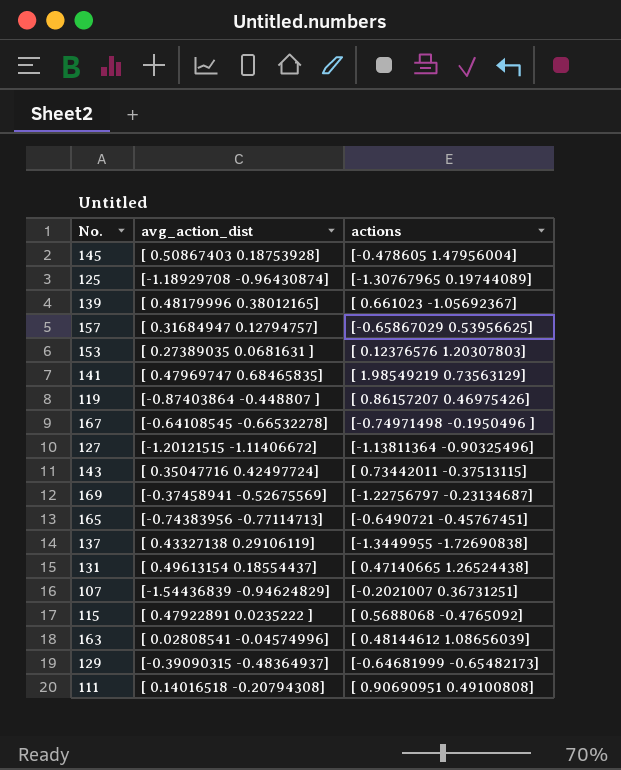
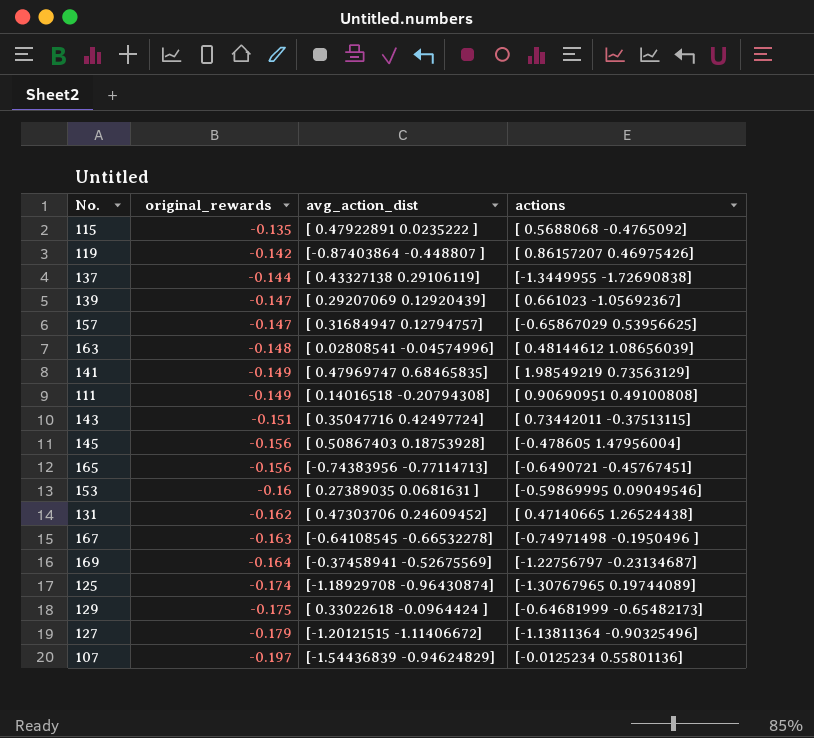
row order: none -> original_rewards descending
column original_rewards | position: none -> 2
139 | avg_action_dist: [ 0.48179996 0.38012165] -> [ 0.29207069 0.12920439]
153 | actions: [ 0.12376576 1.20307803] -> [-0.59869995 0.09049546]
131 | avg_action_dist: [ 0.49613154 0.18554437] -> [ 0.47303706 0.24609452]
129 | avg_action_dist: [-0.39090315 -0.48364937] -> [ 0.33022618 -0.0964424 ]
107 | actions: [-0.2021007 0.36731251] -> [-0.0125234 0.55801136]

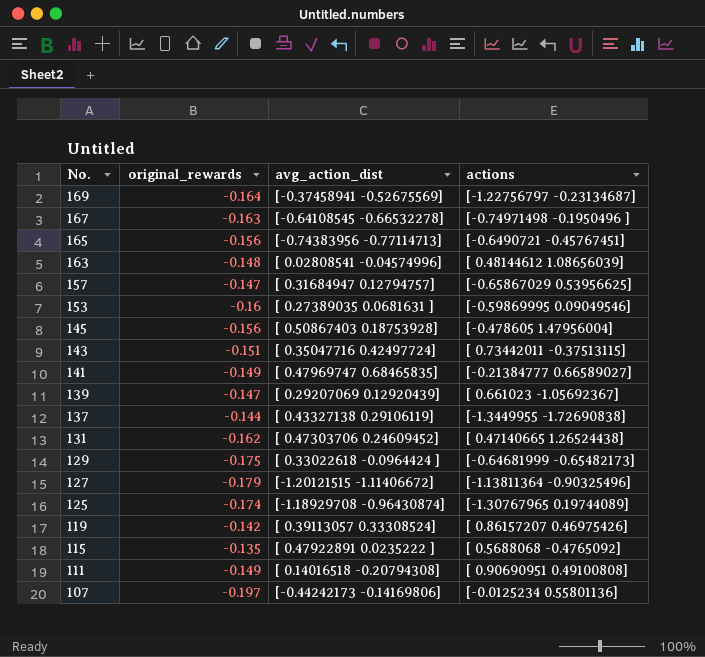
row order: original_rewards descending -> No. descending
141 | actions: [ 1.98549219 0.73563129] -> [-0.21384777 0.66589027]
119 | avg_action_dist: [-0.87403864 -0.448807 ] -> [ 0.39113057 0.33308524]
107 | avg_action_dist: [-1.54436839 -0.94624829] -> [-0.44242173 -0.14169806]

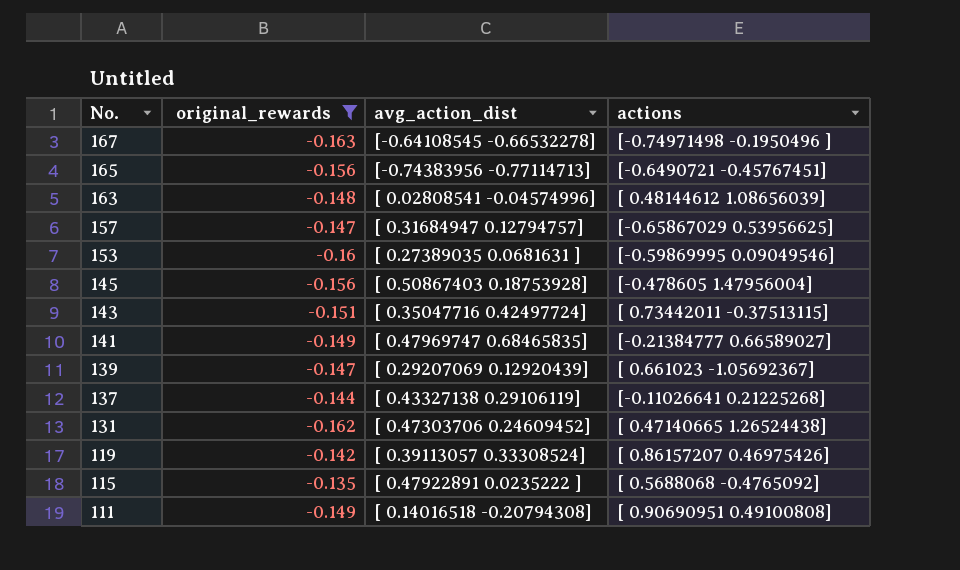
filter: none -> original_rewards >= -0.163
137 | actions: [-1.3449955 -1.72690838] -> [-0.11026641 0.21225268]

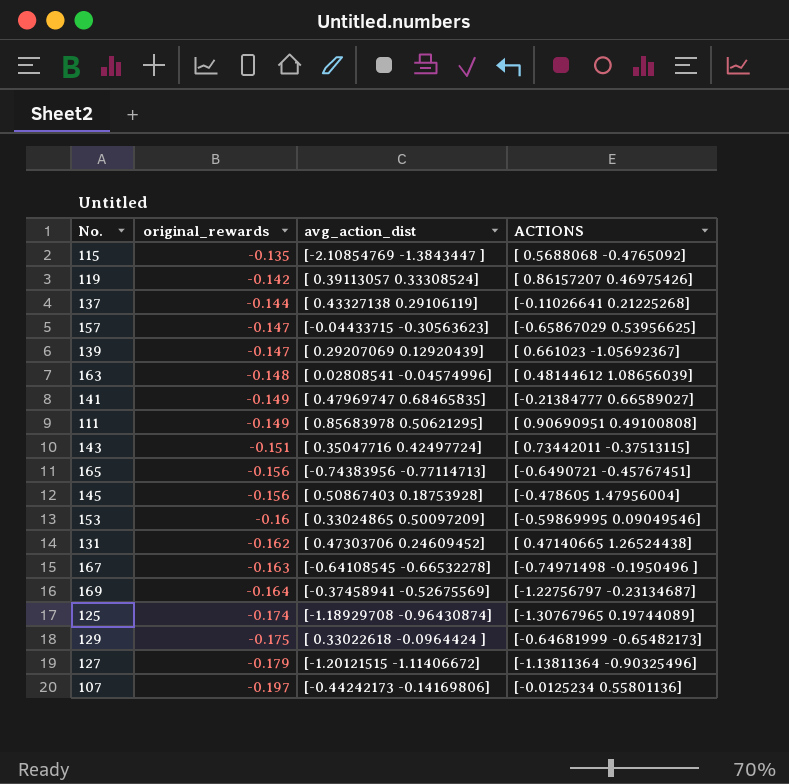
filter: original_rewards >= -0.163 -> none
row order: No. descending -> original_rewards descending
column name: actions -> ACTIONS
115 | avg_action_dist: [ 0.47922891 0.0235222 ] -> [-2.10854769 -1.3843447 ]
157 | avg_action_dist: [ 0.31684947 0.12794757] -> [-0.04433715 -0.30563623]
111 | avg_action_dist: [ 0.14016518 -0.20794308] -> [ 0.85683978 0.50621295]
153 | avg_action_dist: [ 0.27389035 0.0681631 ] -> [ 0.33024865 0.50097209]

